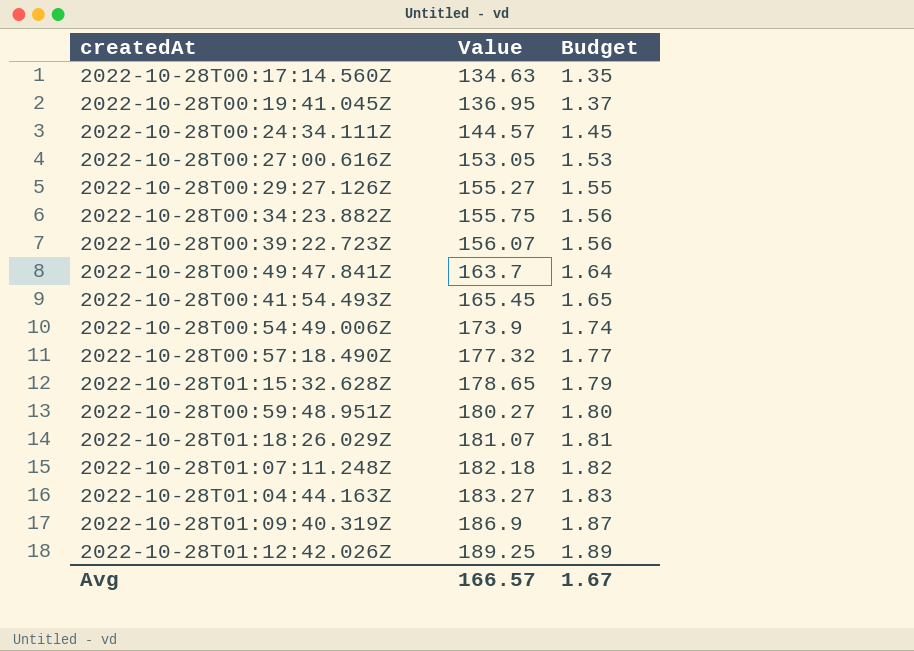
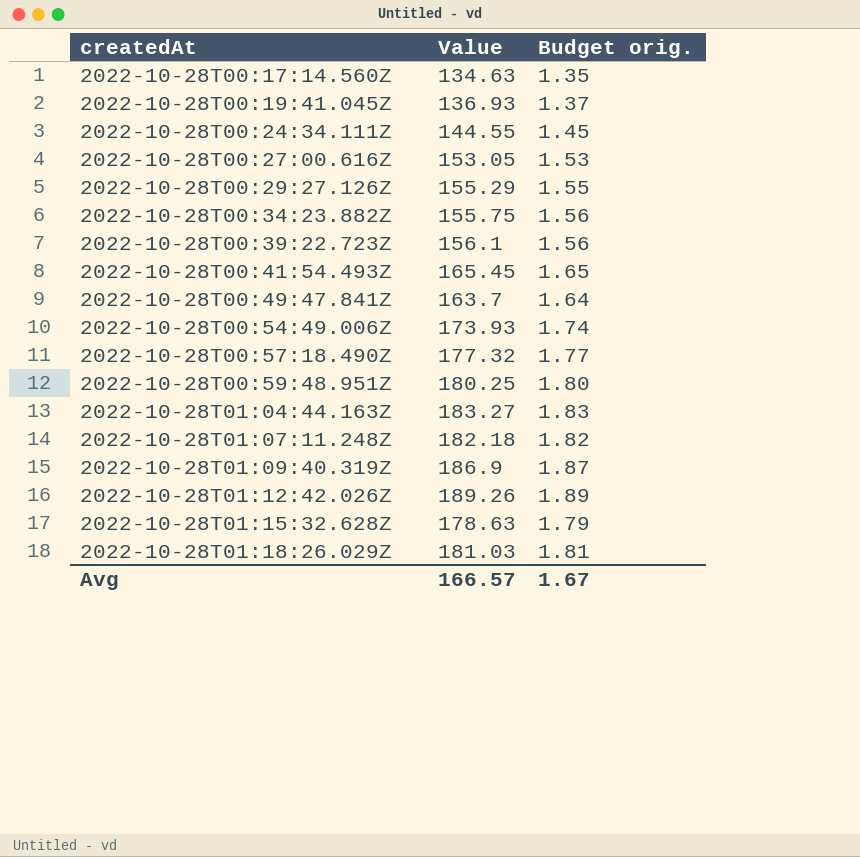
row order: Value ascending -> createdAt ascending
column name: Budget -> Budget orig.
2022-10-28T00:19:41.045Z | Value: 136.95 -> 136.93
2022-10-28T00:24:34.111Z | Value: 144.57 -> 144.55
2022-10-28T00:29:27.126Z | Value: 155.27 -> 155.29
2022-10-28T00:39:22.723Z | Value: 156.07 -> 156.1
2022-10-28T00:54:49.006Z | Value: 173.9 -> 173.93
2022-10-28T00:59:48.951Z | Value: 180.27 -> 180.25
2022-10-28T01:12:42.026Z | Value: 189.25 -> 189.26
2022-10-28T01:15:32.628Z | Value: 178.65 -> 178.63
2022-10-28T01:18:26.029Z | Value: 181.07 -> 181.03

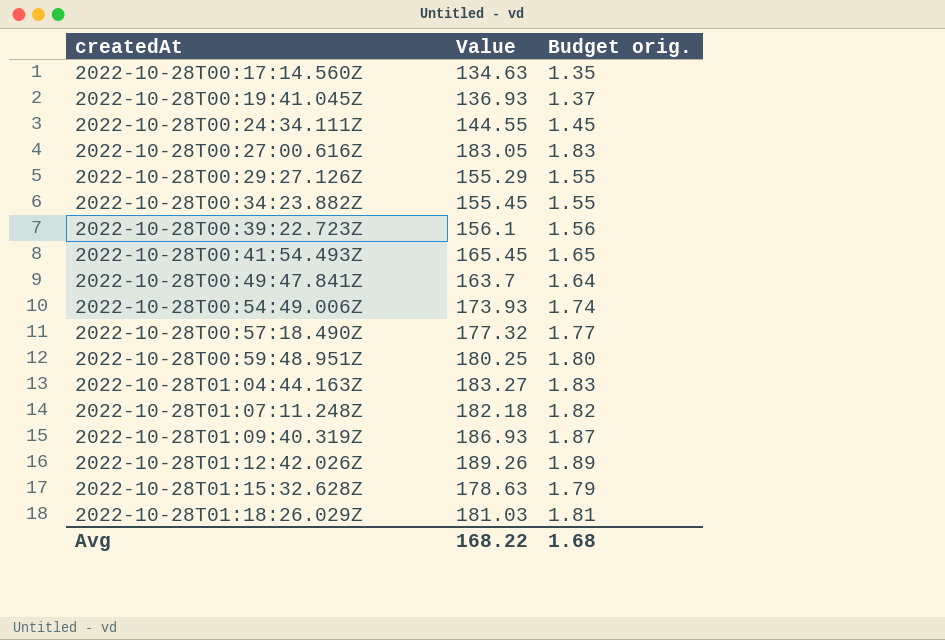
2022-10-28T00:27:00.616Z | Value: 153.05 -> 183.05
2022-10-28T00:27:00.616Z | Budget orig.: 1.53 -> 1.83
2022-10-28T00:34:23.882Z | Value: 155.75 -> 155.45
2022-10-28T00:34:23.882Z | Budget orig.: 1.56 -> 1.55
2022-10-28T01:09:40.319Z | Value: 186.9 -> 186.93
Avg | Value: 166.57 -> 168.22
Avg | Budget orig.: 1.67 -> 1.68

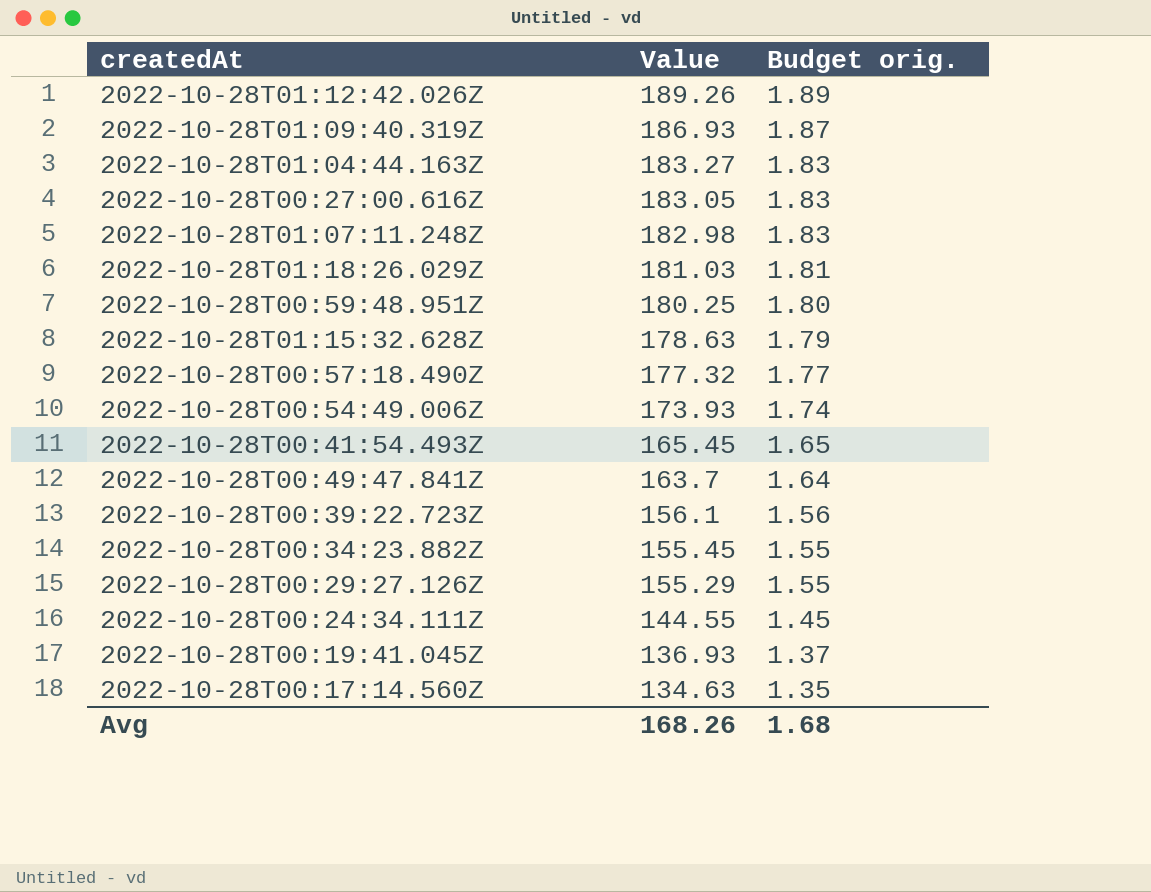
row order: createdAt ascending -> Value descending
2022-10-28T01:07:11.248Z | Value: 182.18 -> 182.98
2022-10-28T01:07:11.248Z | Budget orig.: 1.82 -> 1.83
Avg | Value: 168.22 -> 168.26

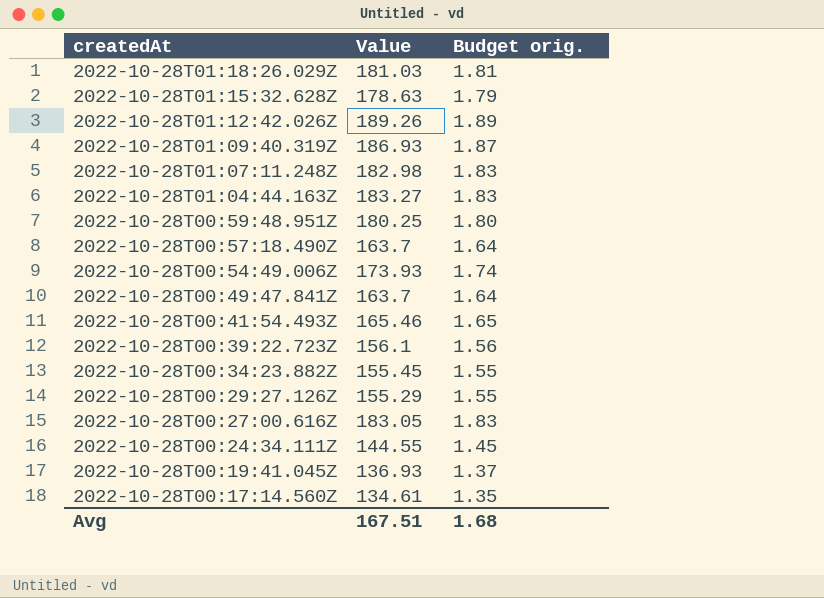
row order: Value descending -> createdAt descending
2022-10-28T00:57:18.490Z | Value: 177.32 -> 163.7
2022-10-28T00:57:18.490Z | Budget orig.: 1.77 -> 1.64
2022-10-28T00:41:54.493Z | Value: 165.45 -> 165.46
2022-10-28T00:17:14.560Z | Value: 134.63 -> 134.61
Avg | Value: 168.26 -> 167.51

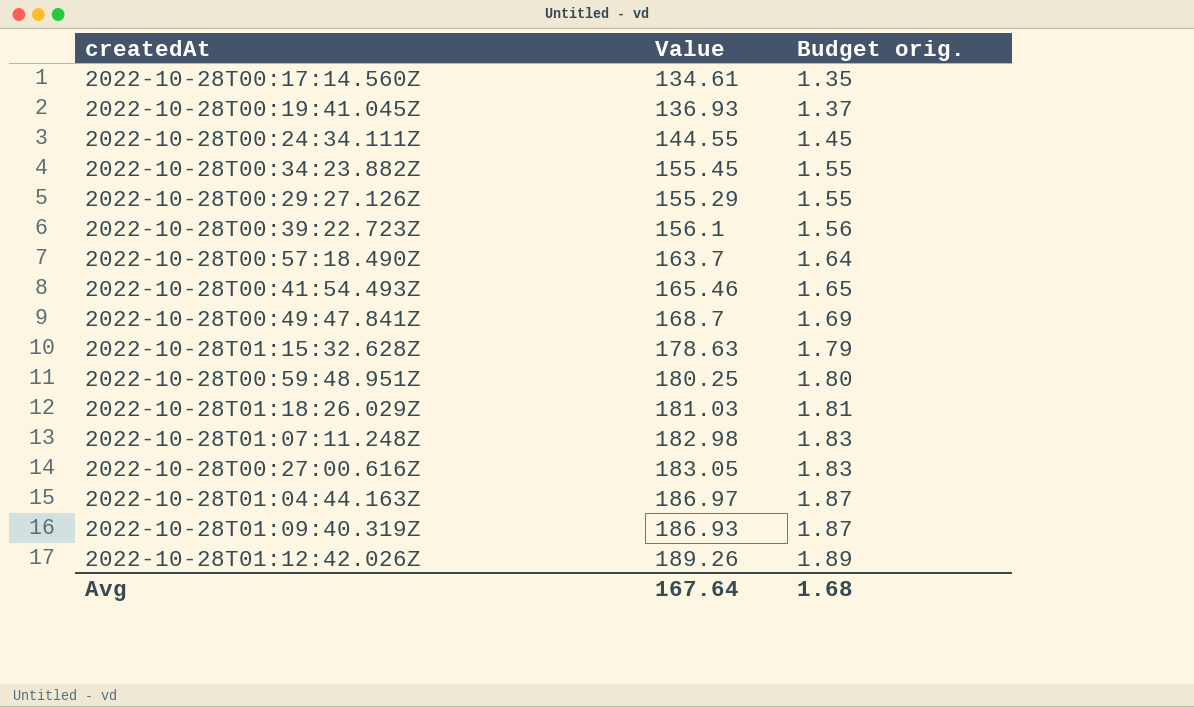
row order: createdAt descending -> Budget orig. ascending
row 2022-10-28T00:54:49.006Z: 173.93 | 1.74 -> none
2022-10-28T00:49:47.841Z | Value: 163.7 -> 168.7
2022-10-28T00:49:47.841Z | Budget orig.: 1.64 -> 1.69
2022-10-28T01:04:44.163Z | Value: 183.27 -> 186.97
2022-10-28T01:04:44.163Z | Budget orig.: 1.83 -> 1.87
Avg | Value: 167.51 -> 167.64

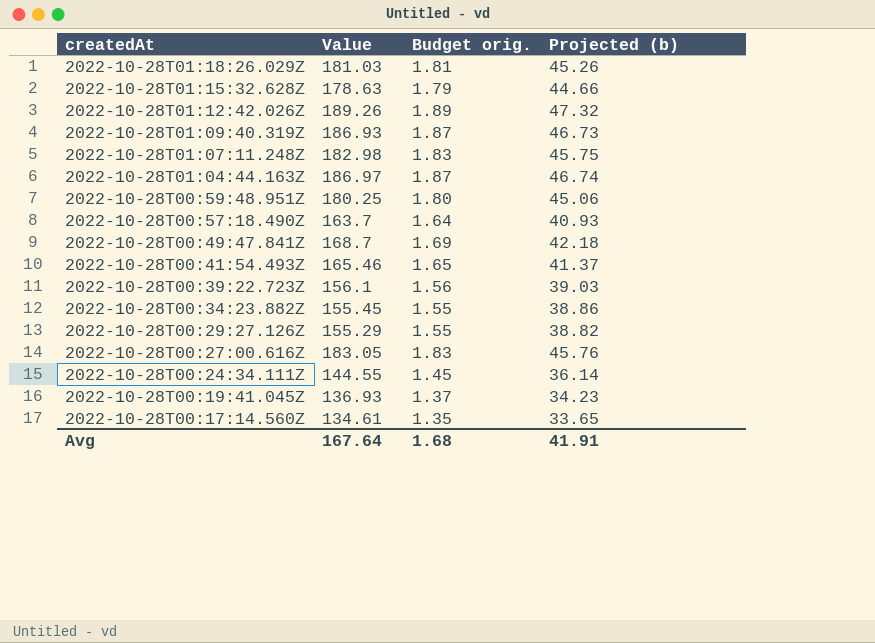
row order: Budget orig. ascending -> createdAt descending
column Projected (b) | formula: none -> [Value] * 0.25

